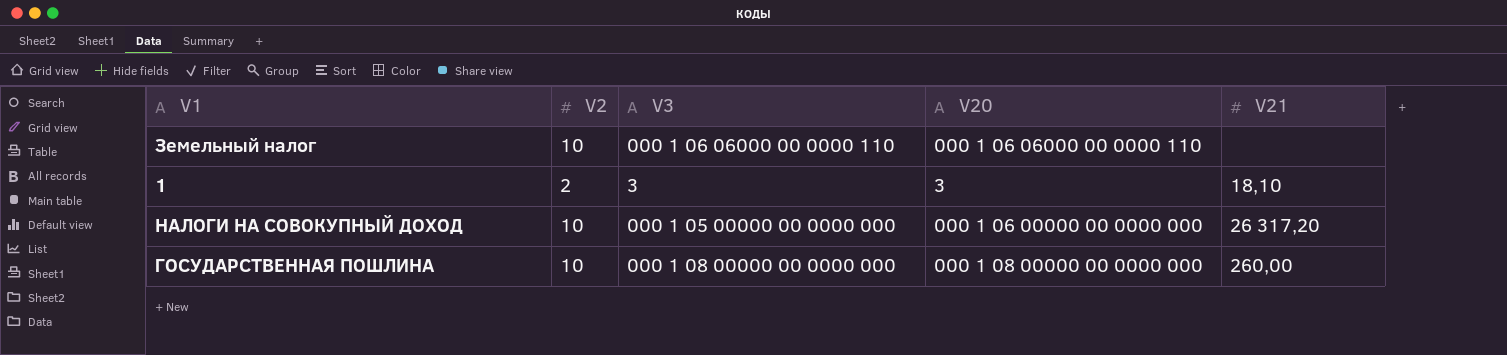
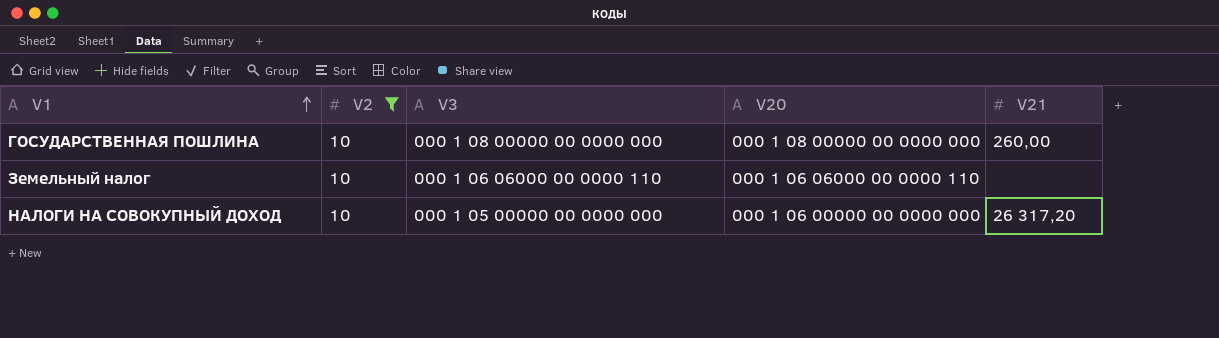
filter: none -> V2 = 10
row order: none -> V1 ascending

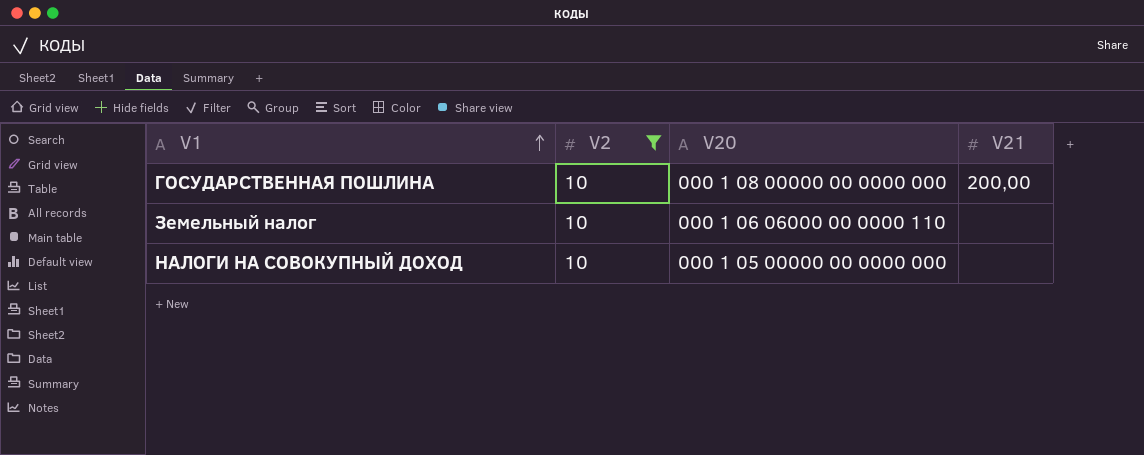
column V3 | position: 3 -> none
ГОСУДАРСТВЕННАЯ ПОШЛИНА | V21: 260,00 -> 200,00
НАЛОГИ НА СОВОКУПНЫЙ ДОХОД | V20: 000 1 06 00000 00 0000 000 -> 000 1 05 00000 00 0000 000
НАЛОГИ НА СОВОКУПНЫЙ ДОХОД | V21: 26 317,20 -> none

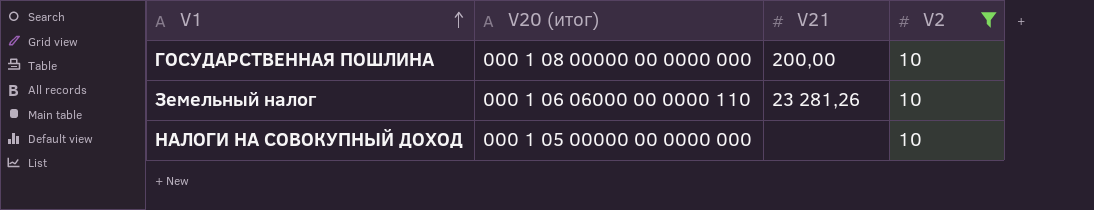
column name: V20 -> V20 (итог)
column V2 | position: 2 -> 4
Земельный налог | V21: none -> 23 281,26

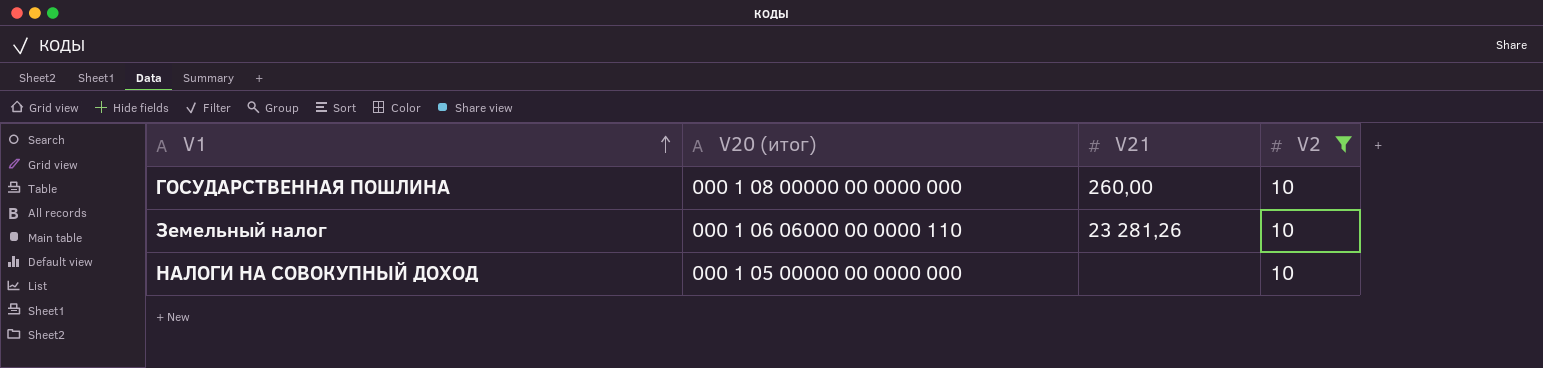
ГОСУДАРСТВЕННАЯ ПОШЛИНА | V21: 200,00 -> 260,00

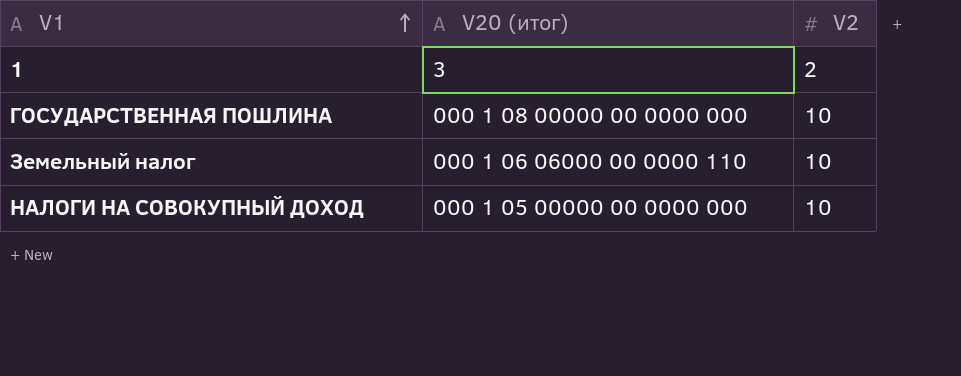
filter: V2 = 10 -> none
column V21 | position: 3 -> none

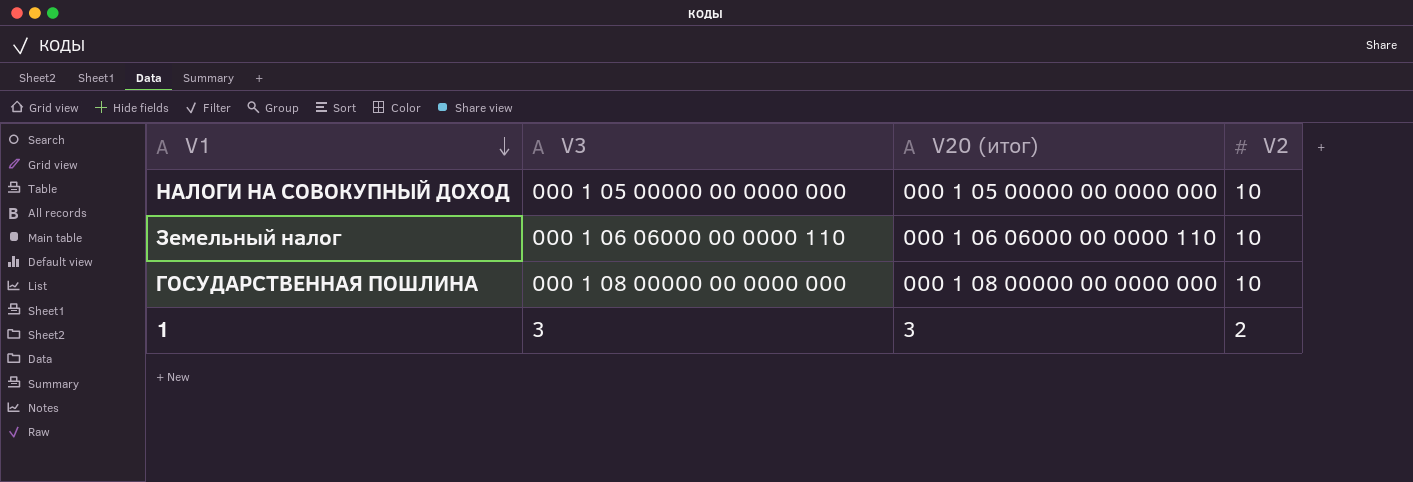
row order: V1 ascending -> V1 descending
column V3 | position: none -> 2

